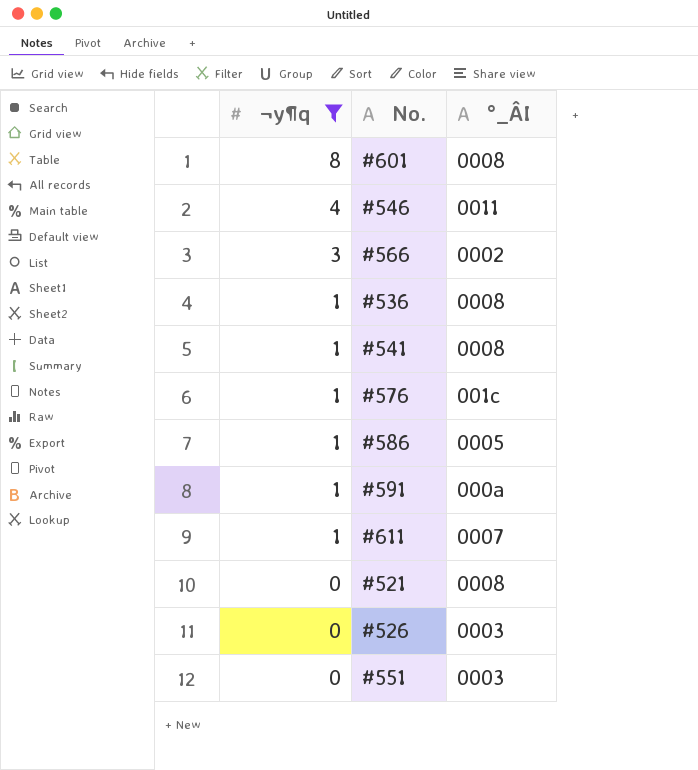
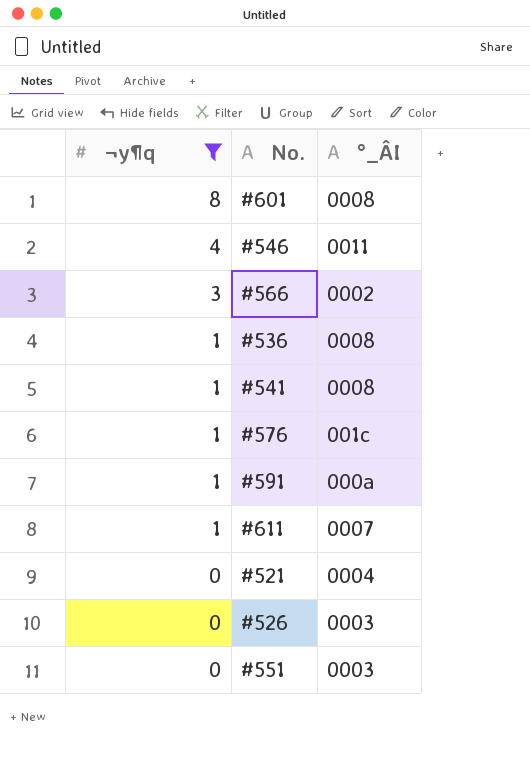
row #586: 1 | 0005 -> none
#521 | °_ÂI: 0008 -> 0004

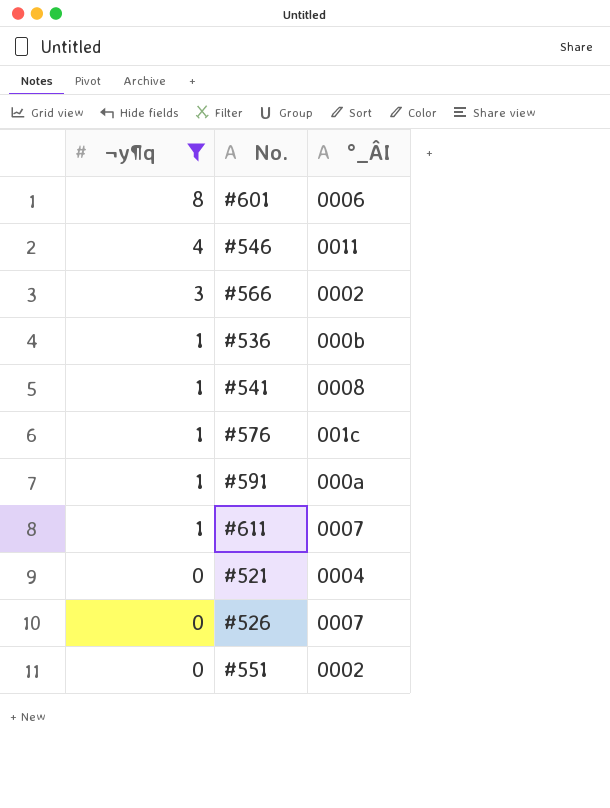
#601 | °_ÂI: 0008 -> 0006
#536 | °_ÂI: 0008 -> 000b
#526 | °_ÂI: 0003 -> 0007
#551 | °_ÂI: 0003 -> 0002

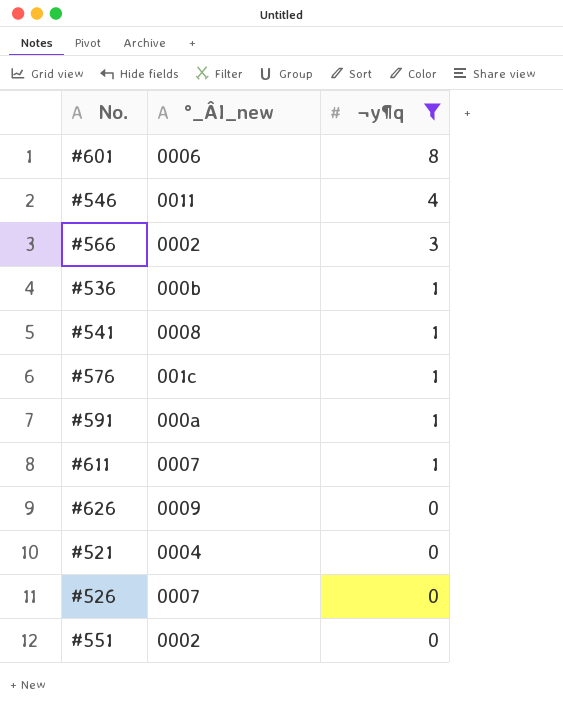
column name: °_ÂI -> °_ÂI_new
column ¬y¶q | position: 1 -> 3
row #626: none -> 0009 | 0

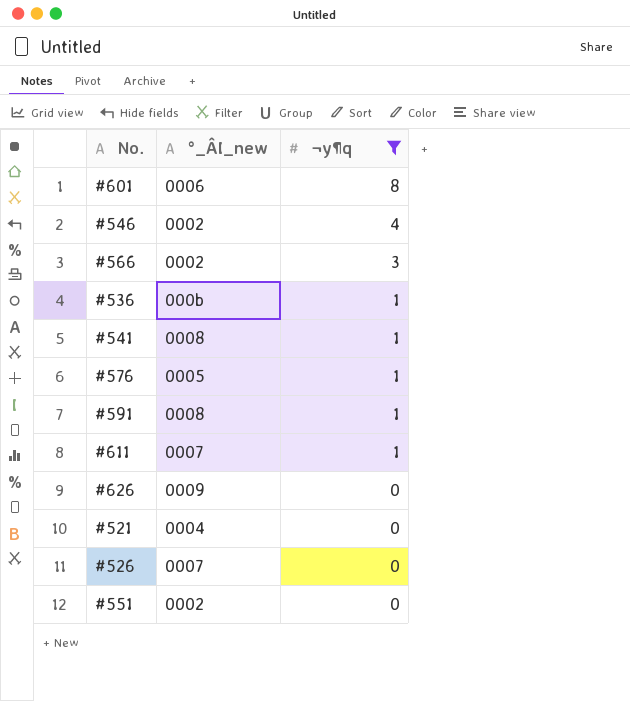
#546 | °_ÂI_new: 0011 -> 0002
#576 | °_ÂI_new: 001c -> 0005
#591 | °_ÂI_new: 000a -> 0008

